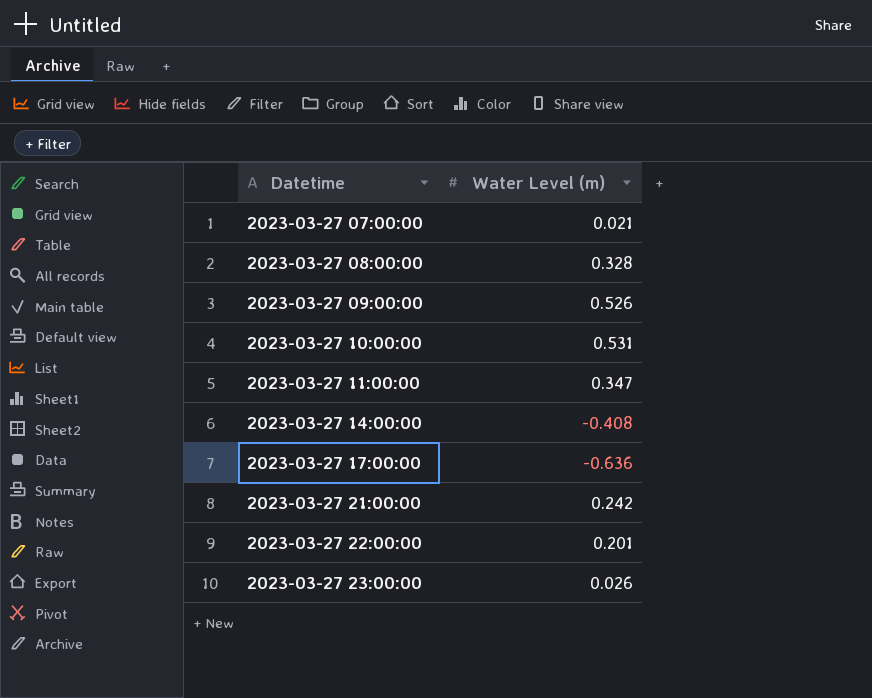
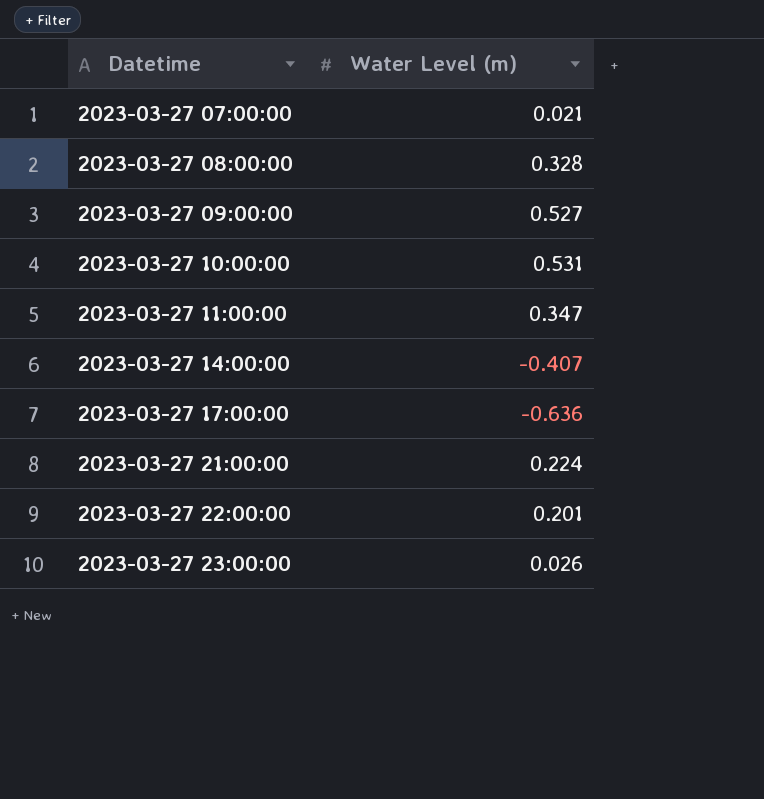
2023-03-27 09:00:00 | Water Level (m): 0.526 -> 0.527
2023-03-27 14:00:00 | Water Level (m): -0.408 -> -0.407
2023-03-27 21:00:00 | Water Level (m): 0.242 -> 0.224

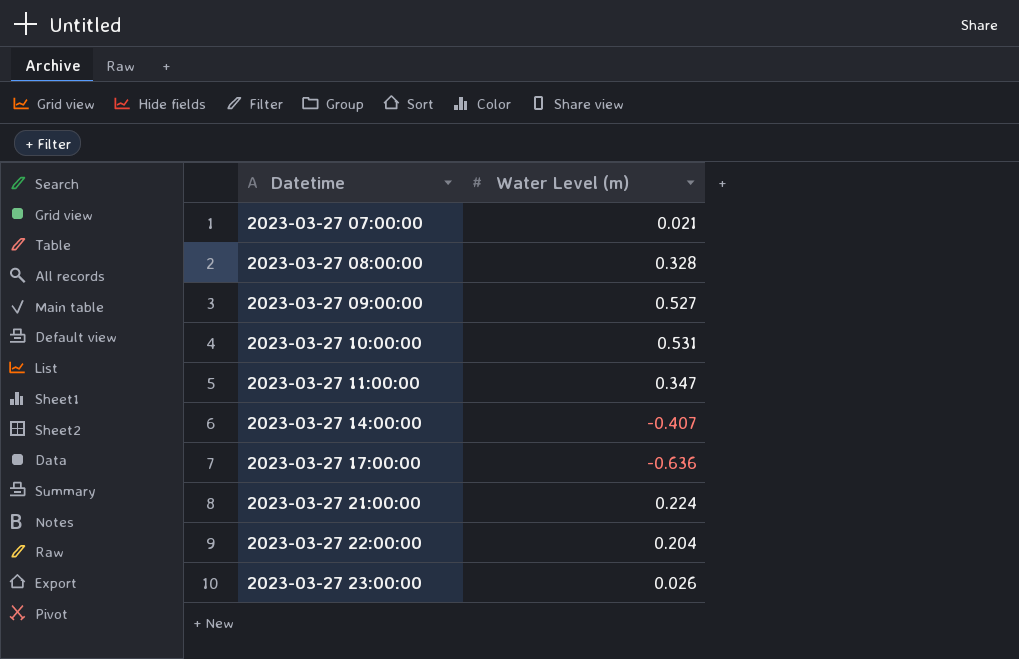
2023-03-27 22:00:00 | Water Level (m): 0.201 -> 0.204

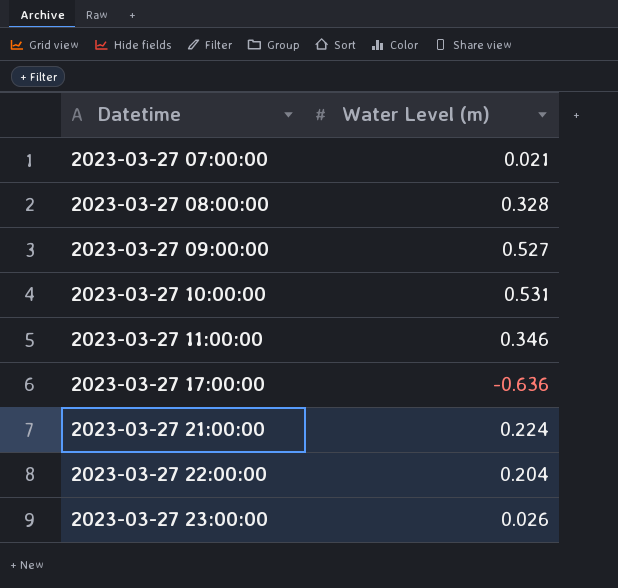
row 2023-03-27 14:00:00: -0.407 -> none
2023-03-27 11:00:00 | Water Level (m): 0.347 -> 0.346

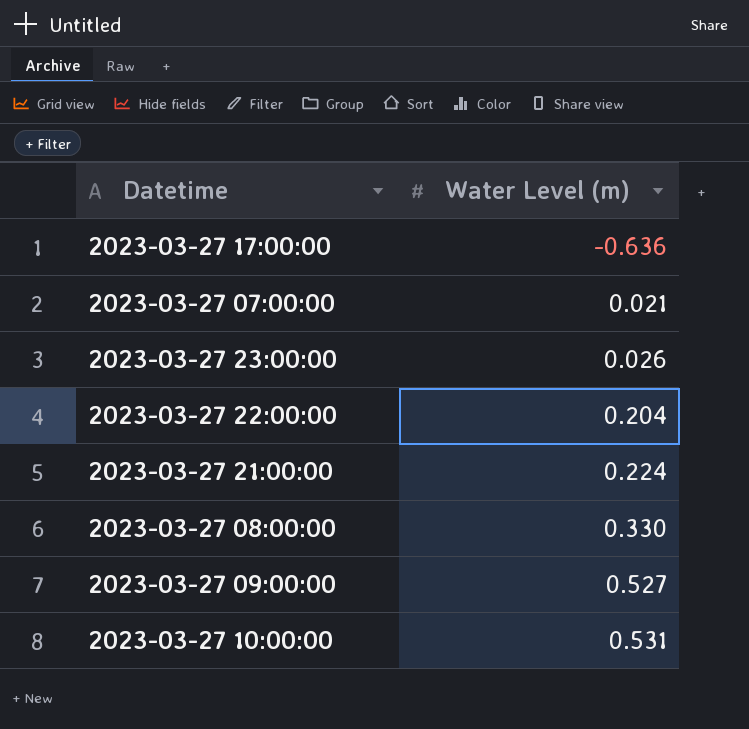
row order: Datetime ascending -> Water Level (m) ascending
row 2023-03-27 11:00:00: 0.346 -> none
2023-03-27 08:00:00 | Water Level (m): 0.328 -> 0.330

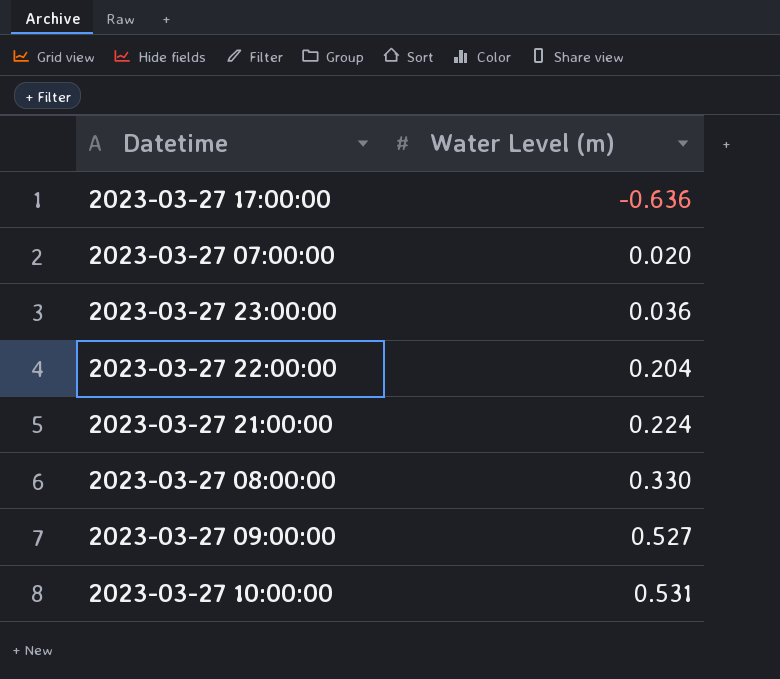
2023-03-27 07:00:00 | Water Level (m): 0.021 -> 0.020
2023-03-27 23:00:00 | Water Level (m): 0.026 -> 0.036

